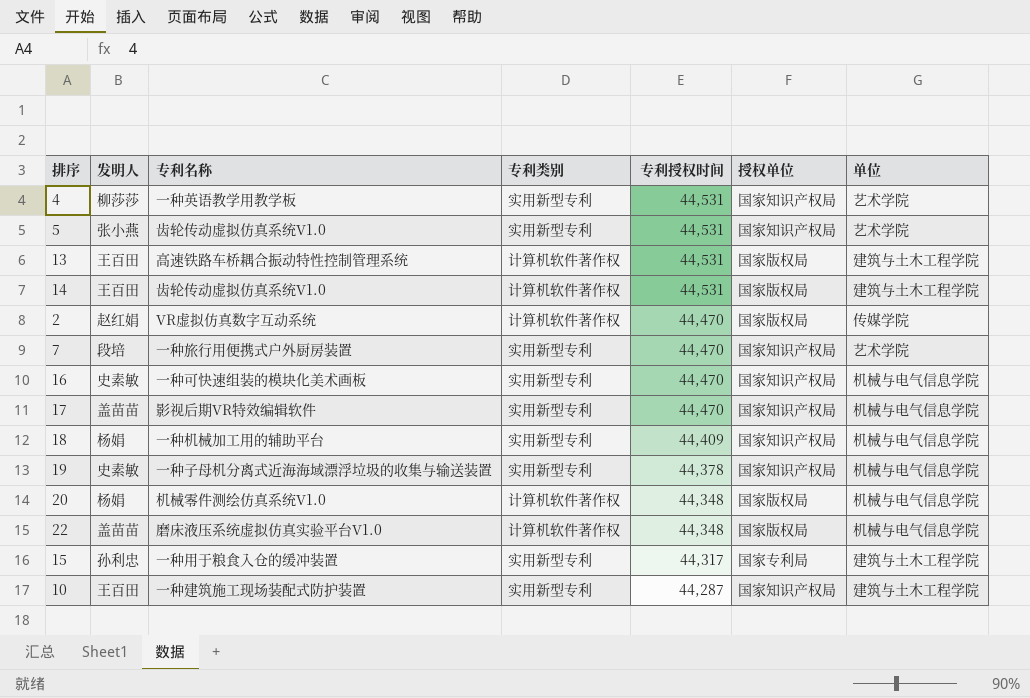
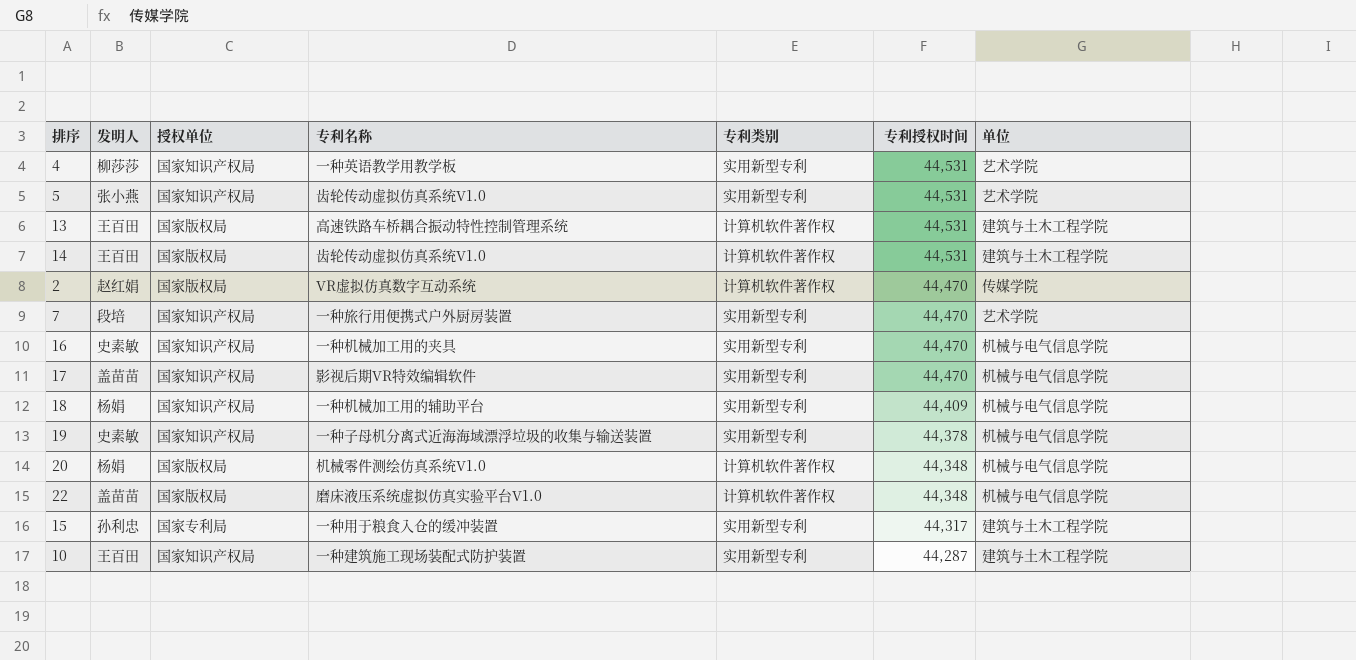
column 授权单位 | position: 6 -> 3
16 | 专利名称: 一种可快速组装的模块化美术画板 -> 一种机械加工用的夹具

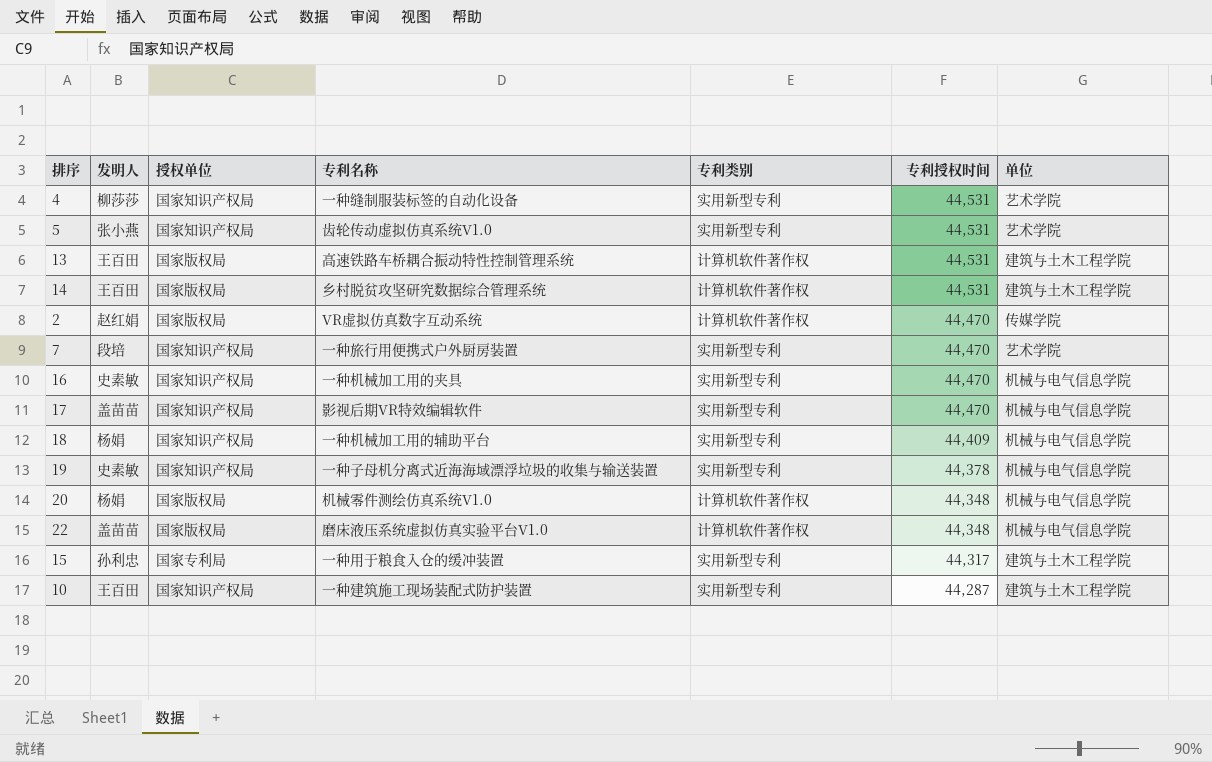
4 | 专利名称: 一种英语教学用教学板 -> 一种缝制服装标签的自动化设备
14 | 专利名称: 齿轮传动虚拟仿真系统V1.0 -> 乡村脱贫攻坚研究数据综合管理系统

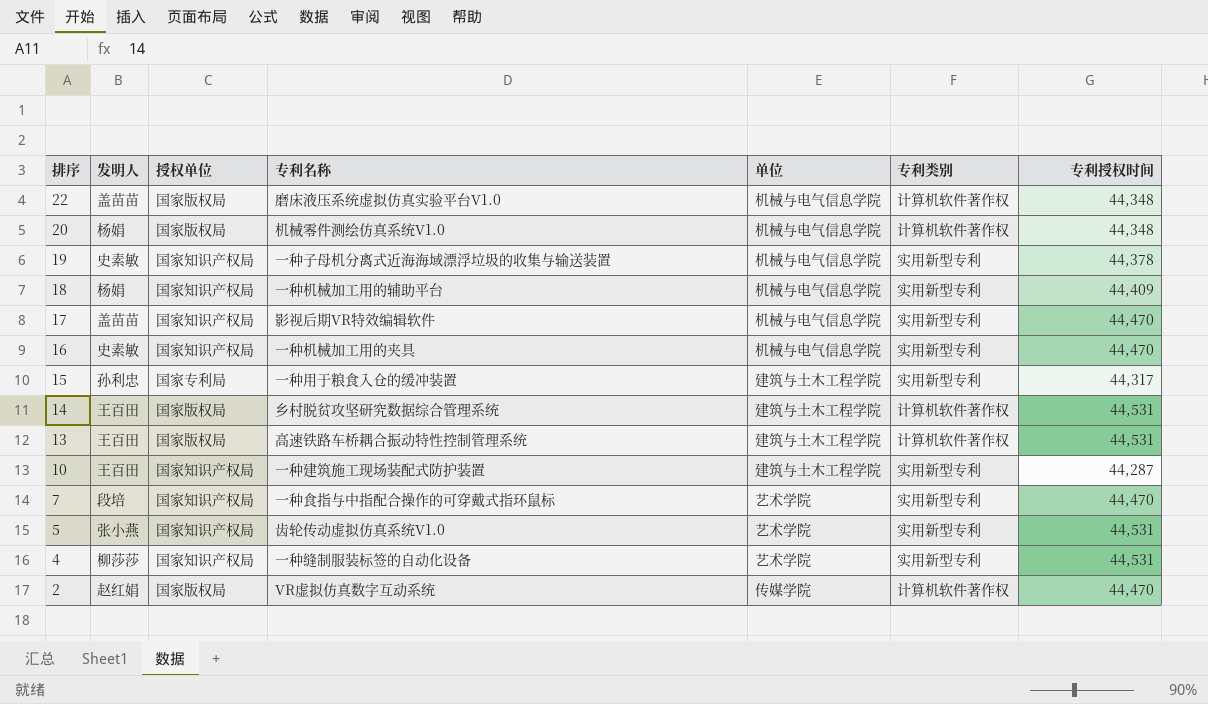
row order: 专利授权时间 descending -> 排序 descending
column 单位 | position: 7 -> 5
7 | 专利名称: 一种旅行用便携式户外厨房装置 -> 一种食指与中指配合操作的可穿戴式指环鼠标

